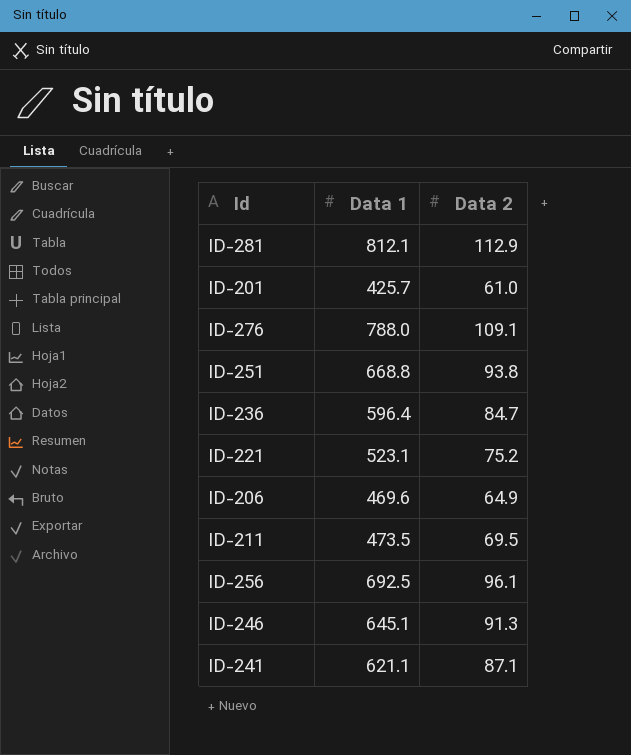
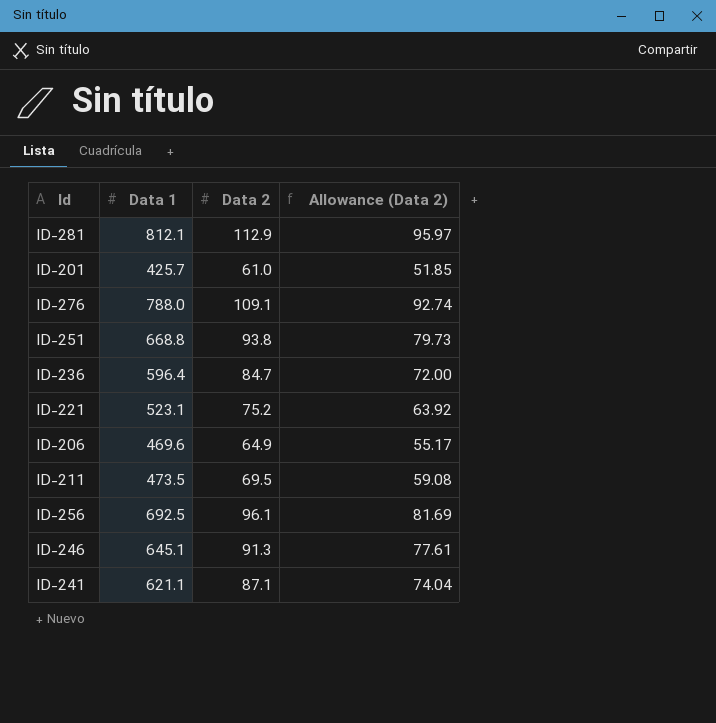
column Allowance (Data 2) | formula: none -> [Data 2] * 0.85

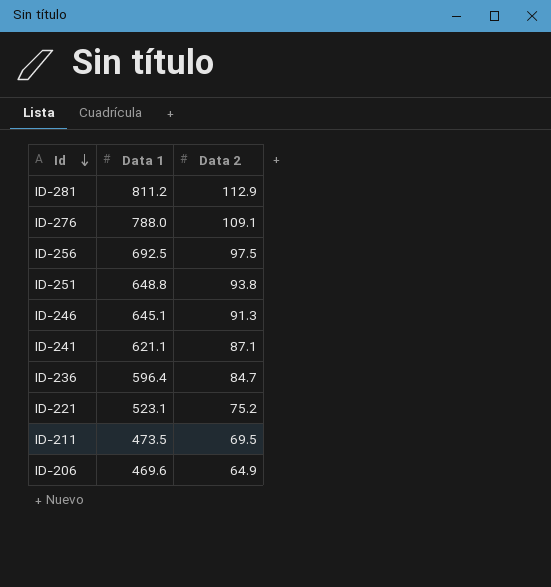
row order: none -> Id descending
column Allowance (Data 2) | formula: [Data 2] * 0.85 -> none
row ID-201: 425.7 | 61.0 | 51.85 -> none
ID-281 | Data 1: 812.1 -> 811.2
ID-256 | Data 2: 96.1 -> 97.5
ID-251 | Data 1: 668.8 -> 648.8

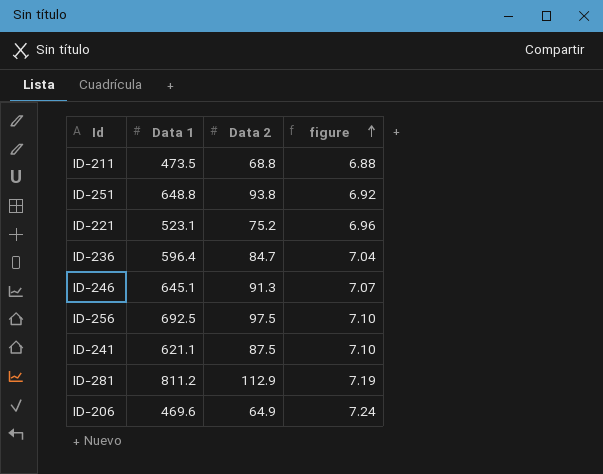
row order: Id descending -> figure ascending
column figure | formula: none -> [Data 1] / [Data 2]
row ID-276: 788.0 | 109.1 -> none
ID-211 | Data 2: 69.5 -> 68.8
ID-241 | Data 2: 87.1 -> 87.5

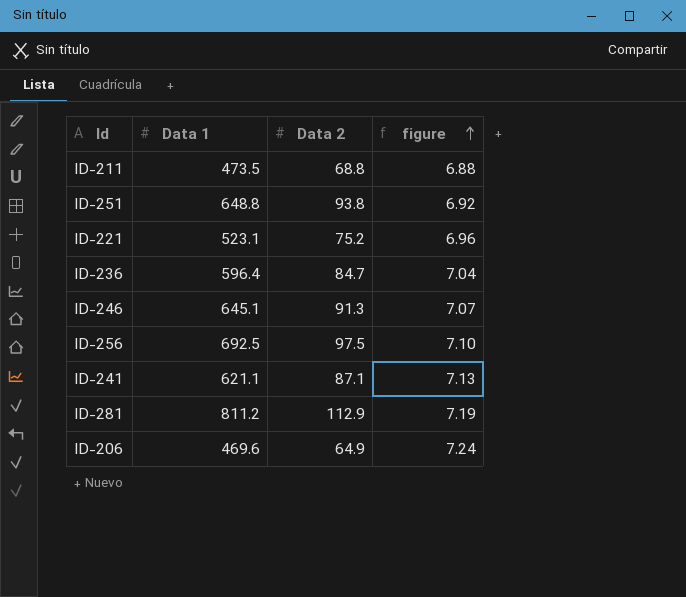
ID-241 | Data 2: 87.5 -> 87.1
ID-241 | figure: 7.10 -> 7.13

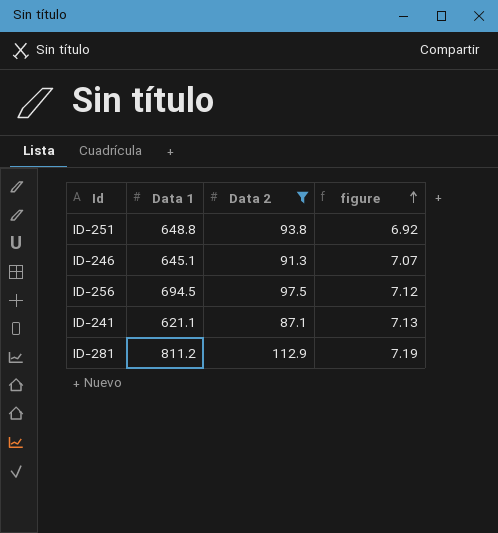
filter: none -> Data 2 >= 87.1
ID-256 | Data 1: 692.5 -> 694.5
ID-256 | figure: 7.10 -> 7.12

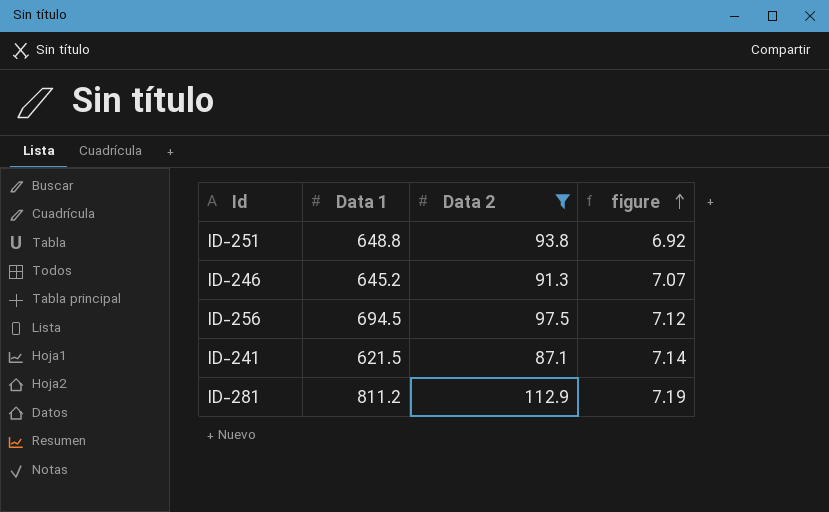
ID-246 | Data 1: 645.1 -> 645.2
ID-241 | Data 1: 621.1 -> 621.5
ID-241 | figure: 7.13 -> 7.14

